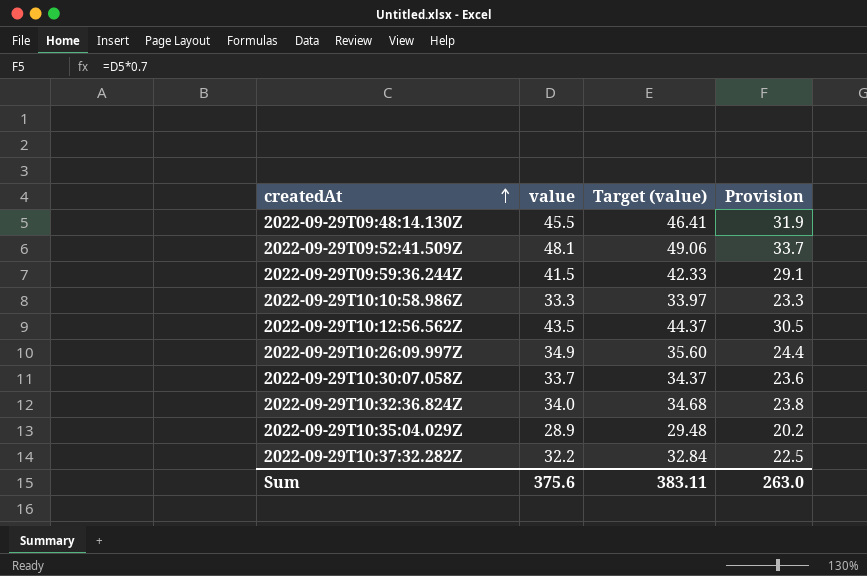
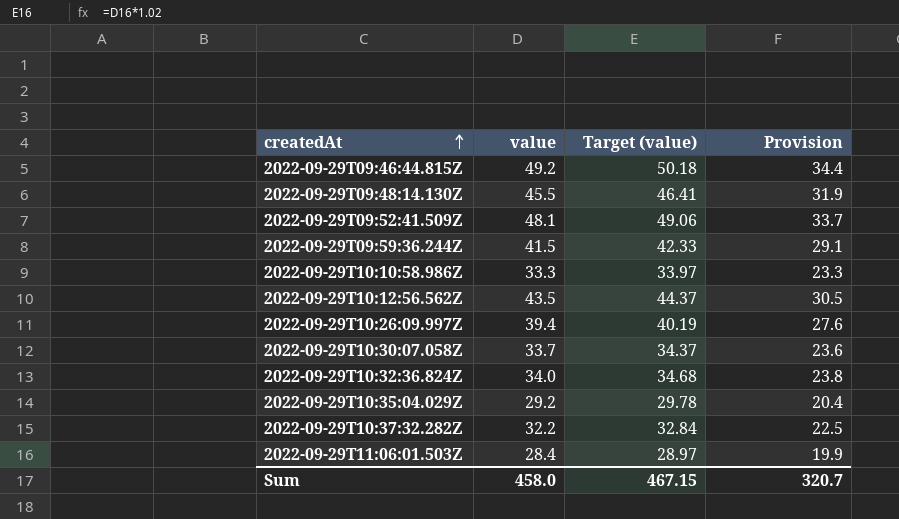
row 2022-09-29T09:46:44.815Z: none -> 49.2 | 50.18 | 34.4
2022-09-29T10:26:09.997Z | value: 34.9 -> 39.4
2022-09-29T10:26:09.997Z | Target (value): 35.60 -> 40.19
2022-09-29T10:26:09.997Z | Provision: 24.4 -> 27.6
2022-09-29T10:35:04.029Z | value: 28.9 -> 29.2
2022-09-29T10:35:04.029Z | Target (value): 29.48 -> 29.78
2022-09-29T10:35:04.029Z | Provision: 20.2 -> 20.4
row 2022-09-29T11:06:01.503Z: none -> 28.4 | 28.97 | 19.9
Sum | value: 375.6 -> 458.0
Sum | Target (value): 383.11 -> 467.15
Sum | Provision: 263.0 -> 320.7

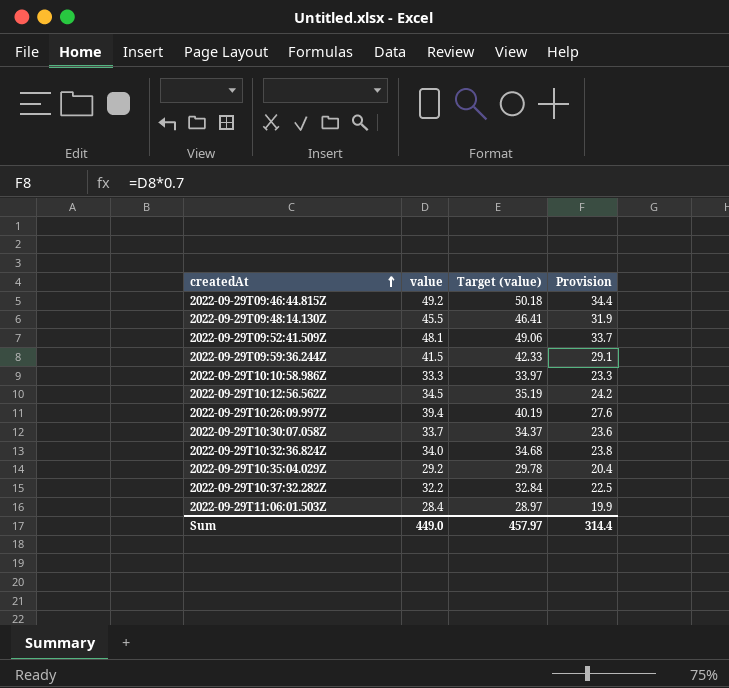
2022-09-29T10:12:56.562Z | value: 43.5 -> 34.5
2022-09-29T10:12:56.562Z | Target (value): 44.37 -> 35.19
2022-09-29T10:12:56.562Z | Provision: 30.5 -> 24.2
Sum | value: 458.0 -> 449.0
Sum | Target (value): 467.15 -> 457.97
Sum | Provision: 320.7 -> 314.4

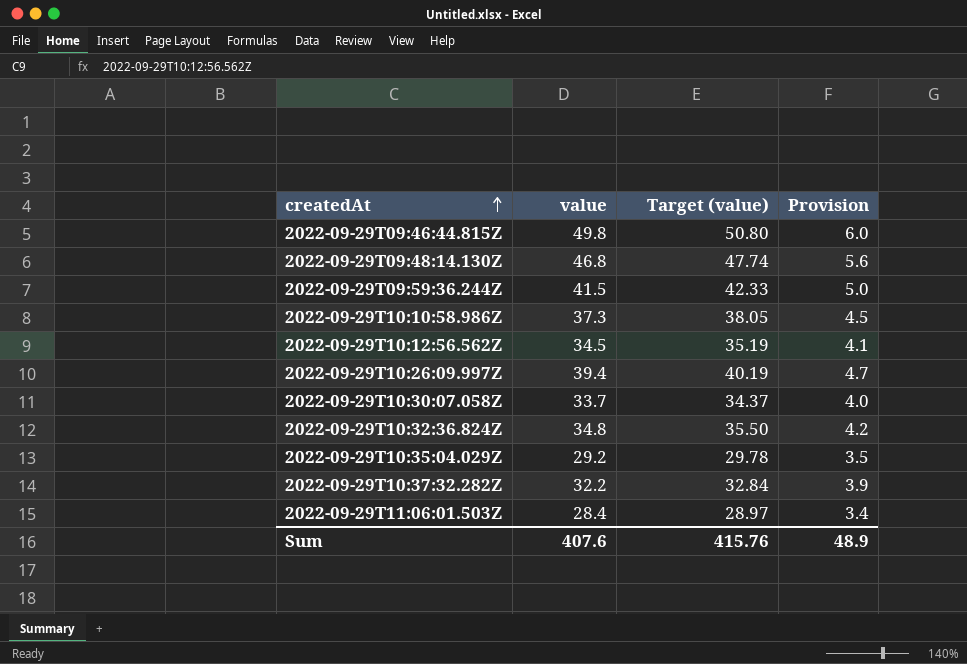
column Provision | formula: [value] * 0.7 -> [value] * 0.12
row 2022-09-29T09:52:41.509Z: 48.1 | 49.06 | 33.7 -> none
2022-09-29T09:46:44.815Z | value: 49.2 -> 49.8
2022-09-29T09:46:44.815Z | Target (value): 50.18 -> 50.80
2022-09-29T09:48:14.130Z | value: 45.5 -> 46.8
2022-09-29T09:48:14.130Z | Target (value): 46.41 -> 47.74
2022-09-29T10:10:58.986Z | value: 33.3 -> 37.3
2022-09-29T10:10:58.986Z | Target (value): 33.97 -> 38.05
2022-09-29T10:32:36.824Z | value: 34.0 -> 34.8
2022-09-29T10:32:36.824Z | Target (value): 34.68 -> 35.50
Sum | value: 449.0 -> 407.6
Sum | Target (value): 457.97 -> 415.76
Sum | Provision: 314.4 -> 48.9

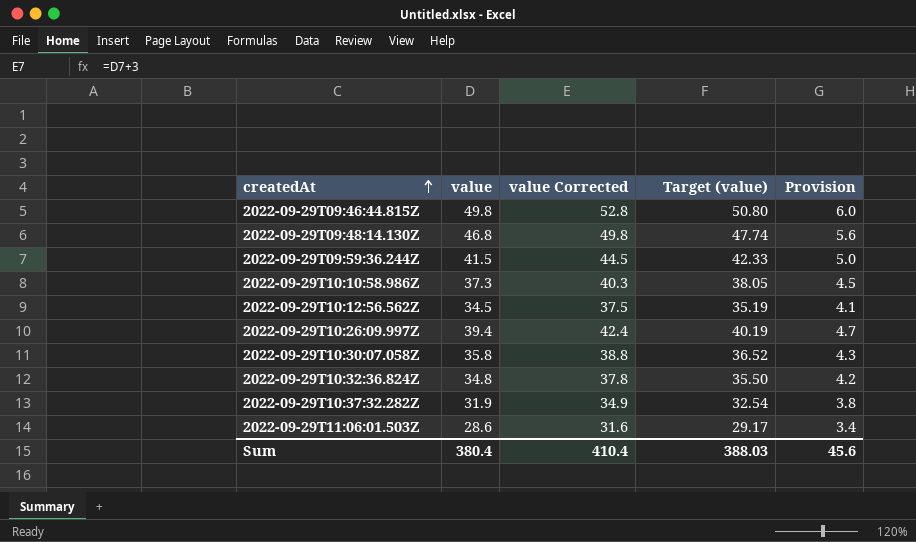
column value Corrected | formula: none -> [value] + 3
row 2022-09-29T10:35:04.029Z: 29.2 | 29.78 | 3.5 -> none
2022-09-29T10:30:07.058Z | value: 33.7 -> 35.8
2022-09-29T10:30:07.058Z | Target (value): 34.37 -> 36.52
2022-09-29T10:30:07.058Z | Provision: 4.0 -> 4.3
2022-09-29T10:37:32.282Z | value: 32.2 -> 31.9
2022-09-29T10:37:32.282Z | Target (value): 32.84 -> 32.54
2022-09-29T10:37:32.282Z | Provision: 3.9 -> 3.8
2022-09-29T11:06:01.503Z | value: 28.4 -> 28.6
2022-09-29T11:06:01.503Z | Target (value): 28.97 -> 29.17
Sum | value: 407.6 -> 380.4
Sum | Target (value): 415.76 -> 388.03
Sum | Provision: 48.9 -> 45.6

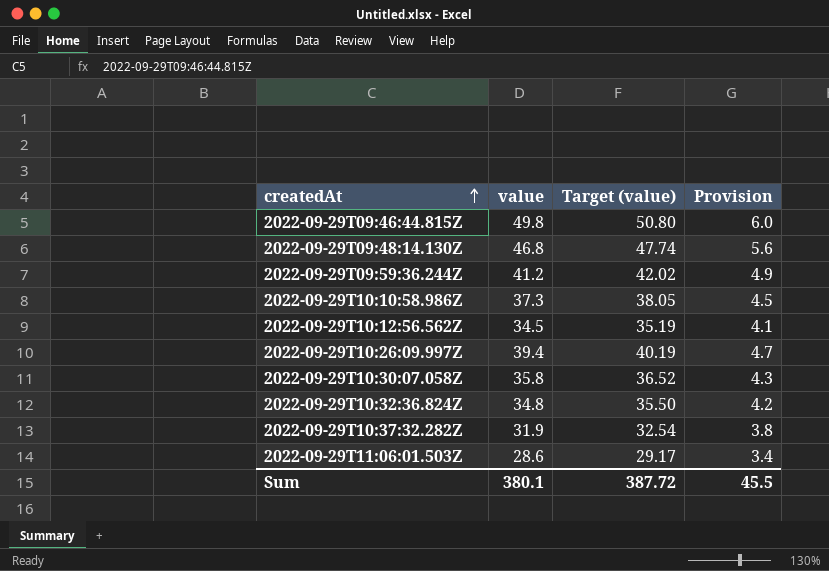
column value Corrected | formula: [value] + 3 -> none
2022-09-29T09:59:36.244Z | value: 41.5 -> 41.2
2022-09-29T09:59:36.244Z | Target (value): 42.33 -> 42.02
2022-09-29T09:59:36.244Z | Provision: 5.0 -> 4.9
Sum | value: 380.4 -> 380.1
Sum | Target (value): 388.03 -> 387.72
Sum | Provision: 45.6 -> 45.5

